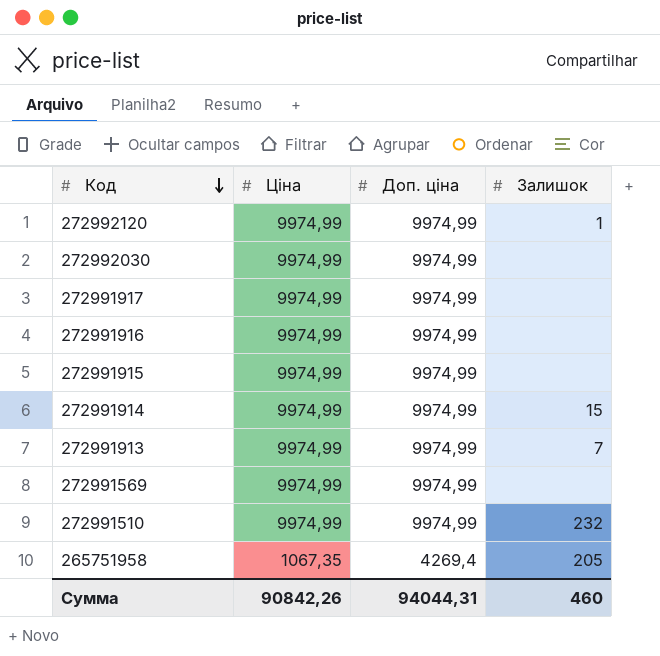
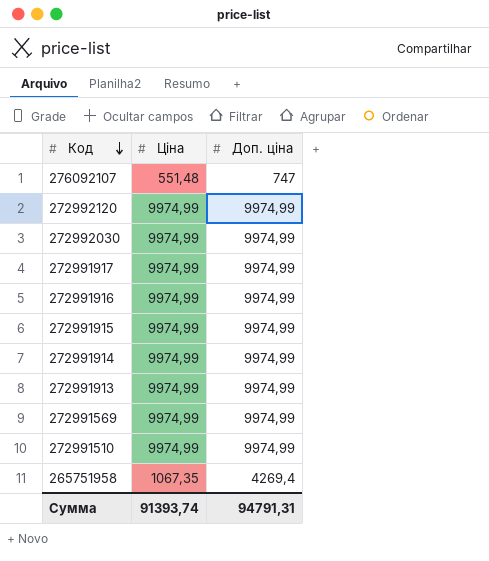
column Залишок | position: 4 -> none
row 276092107: none -> 551,48 | 747
Сумма | Ціна: 90842,26 -> 91393,74
Сумма | Доп. ціна: 94044,31 -> 94791,31

